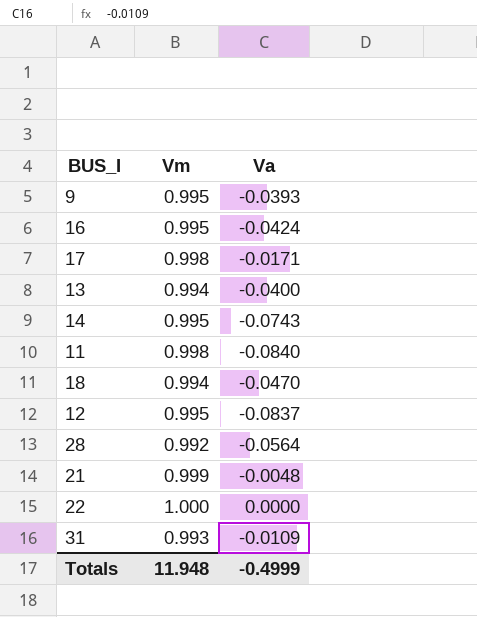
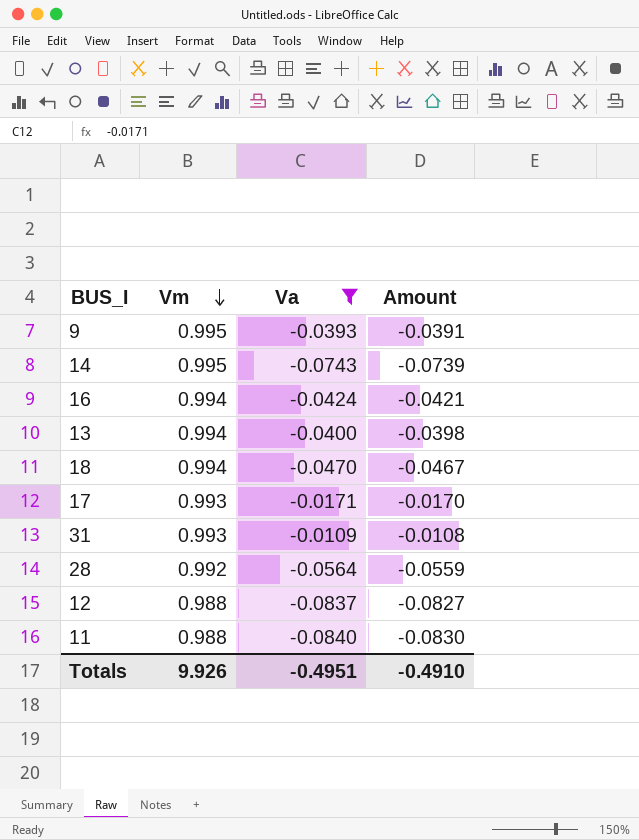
filter: none -> Va <= -0.0109
row order: none -> Vm descending
column Amount | formula: none -> [Vm] * [Va]
16 | Vm: 0.995 -> 0.994
17 | Vm: 0.998 -> 0.993
12 | Vm: 0.995 -> 0.988
11 | Vm: 0.998 -> 0.988
Totals | Vm: 11.948 -> 9.926
Totals | Va: -0.4999 -> -0.4951

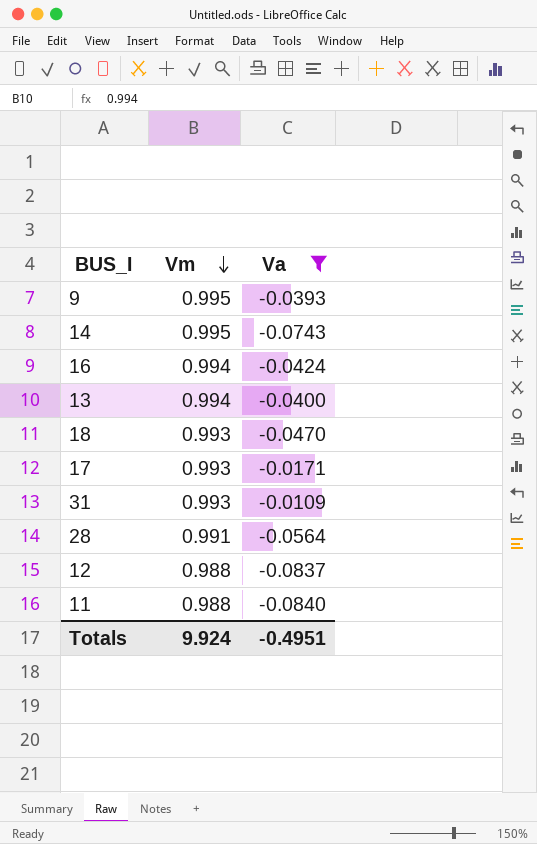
column Amount | formula: [Vm] * [Va] -> none
18 | Vm: 0.994 -> 0.993
28 | Vm: 0.992 -> 0.991
Totals | Vm: 9.926 -> 9.924

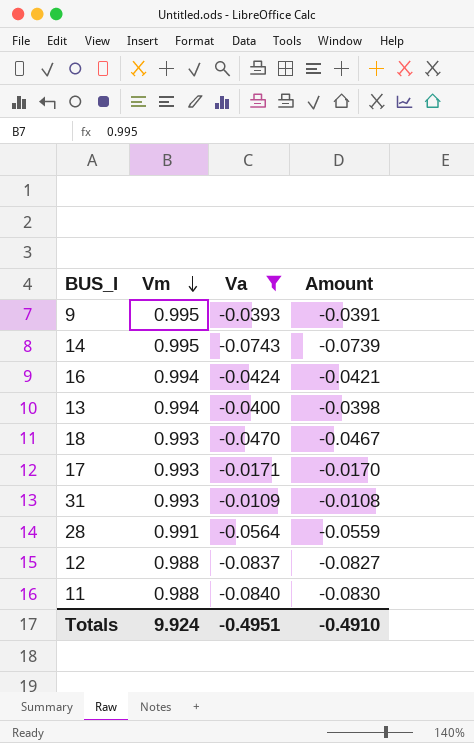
column Amount | formula: none -> [Vm] * [Va]

